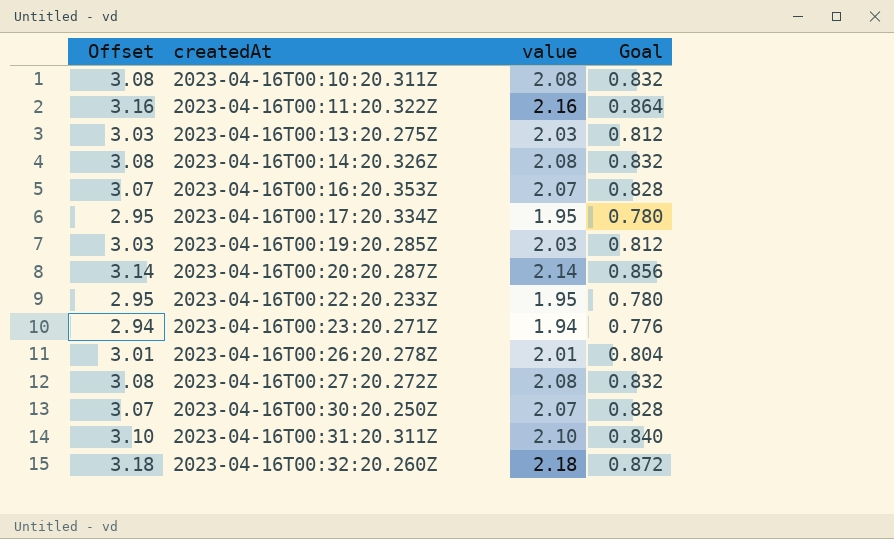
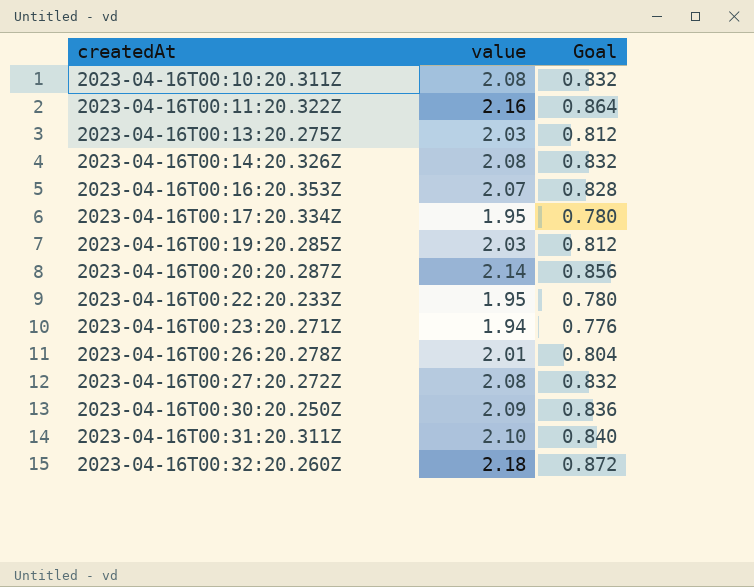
column Offset | formula: [value] + 1 -> none
2023-04-16T00:30:20.250Z | value: 2.07 -> 2.09
2023-04-16T00:30:20.250Z | Goal: 0.828 -> 0.836

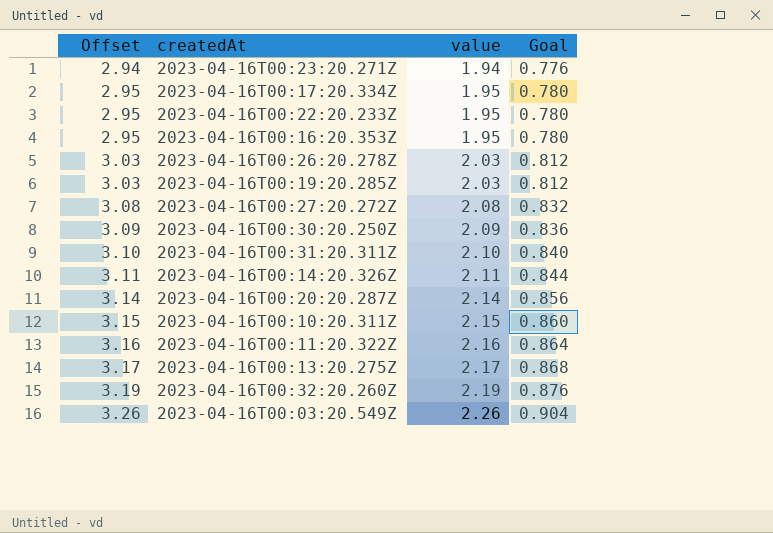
row order: createdAt ascending -> Offset ascending
column Offset | formula: none -> [value] + 1
2023-04-16T00:16:20.353Z | value: 2.07 -> 1.95
2023-04-16T00:16:20.353Z | Goal: 0.828 -> 0.780
2023-04-16T00:26:20.278Z | value: 2.01 -> 2.03
2023-04-16T00:26:20.278Z | Goal: 0.804 -> 0.812
2023-04-16T00:14:20.326Z | value: 2.08 -> 2.11
2023-04-16T00:14:20.326Z | Goal: 0.832 -> 0.844
2023-04-16T00:10:20.311Z | value: 2.08 -> 2.15
2023-04-16T00:10:20.311Z | Goal: 0.832 -> 0.860
2023-04-16T00:13:20.275Z | value: 2.03 -> 2.17
2023-04-16T00:13:20.275Z | Goal: 0.812 -> 0.868
2023-04-16T00:32:20.260Z | value: 2.18 -> 2.19
2023-04-16T00:32:20.260Z | Goal: 0.872 -> 0.876
row 2023-04-16T00:03:20.549Z: none -> 3.26 | 2.26 | 0.904

